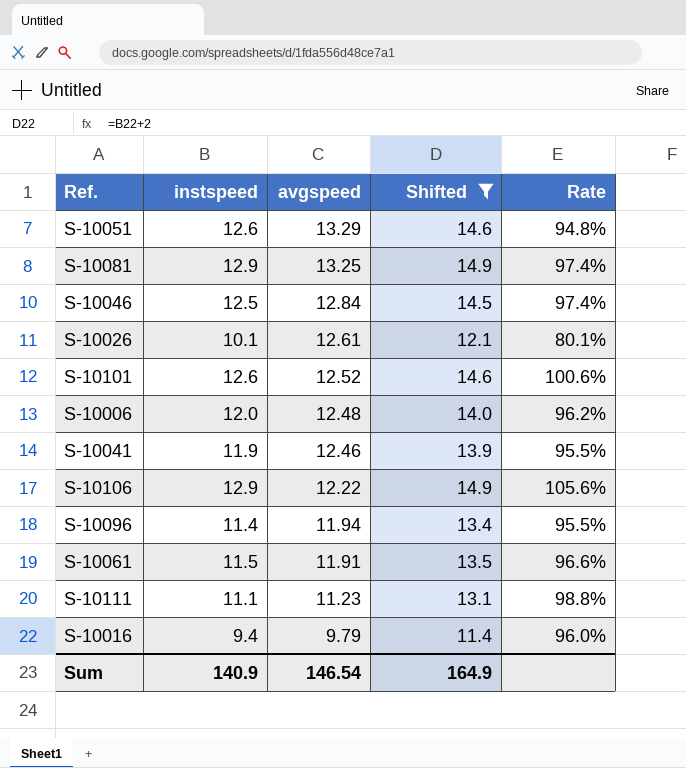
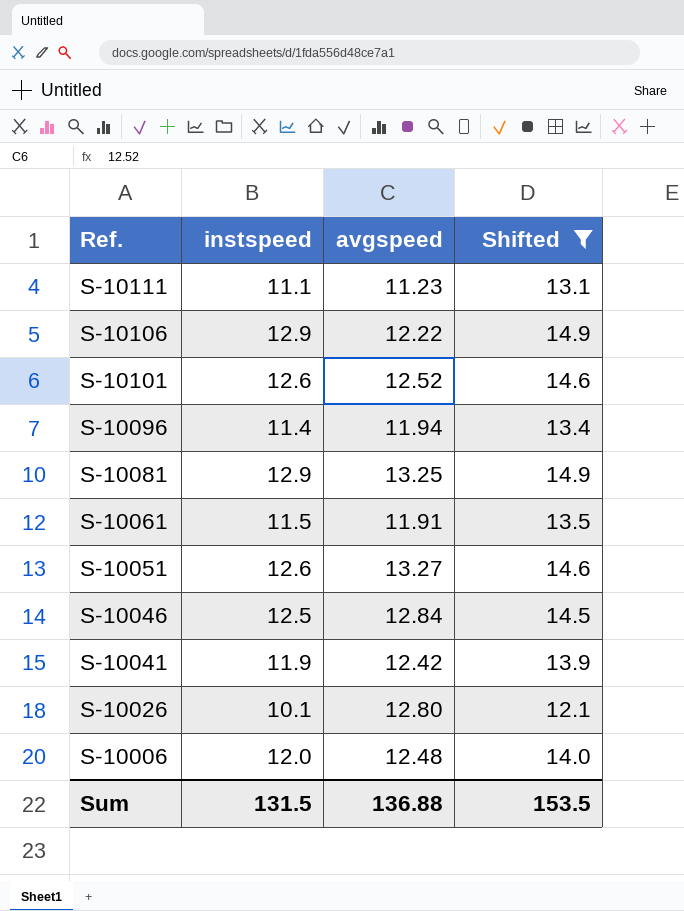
row order: avgspeed descending -> Ref. descending
column Rate | formula: [instspeed] / [avgspeed] -> none
row S-10016: 9.4 | 9.79 | 11.4 | 96.0% -> none
S-10051 | avgspeed: 13.29 -> 13.27
S-10041 | avgspeed: 12.46 -> 12.42
S-10026 | avgspeed: 12.61 -> 12.80
Sum | instspeed: 140.9 -> 131.5
Sum | avgspeed: 146.54 -> 136.88
Sum | Shifted: 164.9 -> 153.5

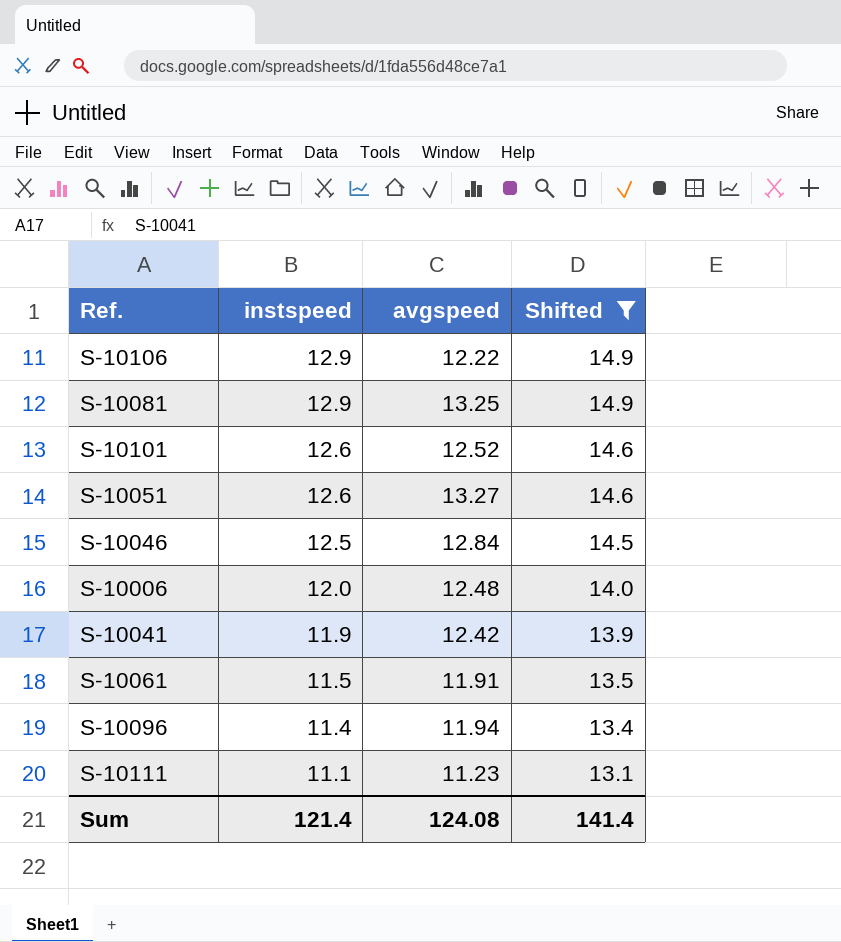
row order: Ref. descending -> instspeed descending
row S-10026: 10.1 | 12.80 | 12.1 -> none
Sum | instspeed: 131.5 -> 121.4
Sum | avgspeed: 136.88 -> 124.08
Sum | Shifted: 153.5 -> 141.4

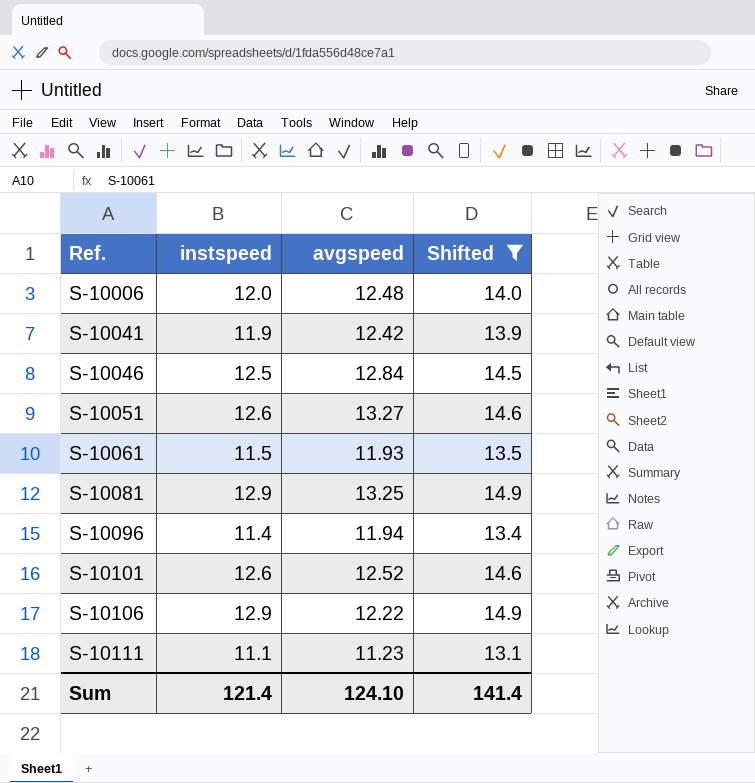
row order: instspeed descending -> Ref. ascending
S-10061 | avgspeed: 11.91 -> 11.93
Sum | avgspeed: 124.08 -> 124.10

